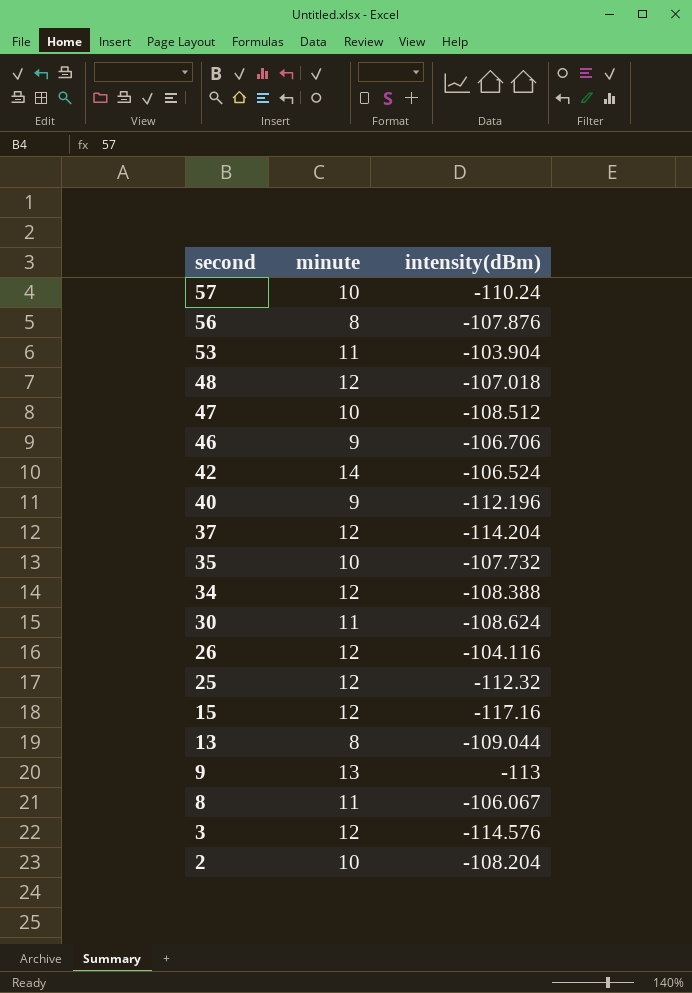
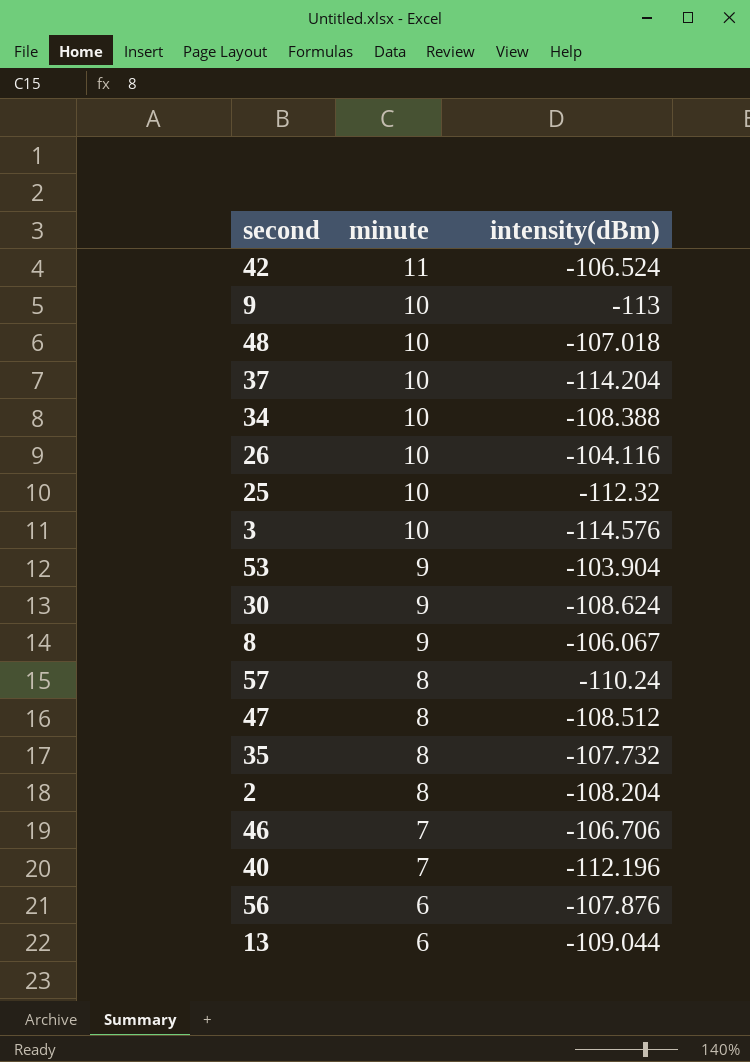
row order: second descending -> minute descending
row 15: 12 | -117.16 -> none
42 | minute: 14 -> 11
9 | minute: 13 -> 10
48 | minute: 12 -> 10
37 | minute: 12 -> 10
34 | minute: 12 -> 10
26 | minute: 12 -> 10
25 | minute: 12 -> 10
3 | minute: 12 -> 10
53 | minute: 11 -> 9
30 | minute: 11 -> 9
8 | minute: 11 -> 9
57 | minute: 10 -> 8
47 | minute: 10 -> 8
35 | minute: 10 -> 8
2 | minute: 10 -> 8
46 | minute: 9 -> 7
40 | minute: 9 -> 7
56 | minute: 8 -> 6
13 | minute: 8 -> 6

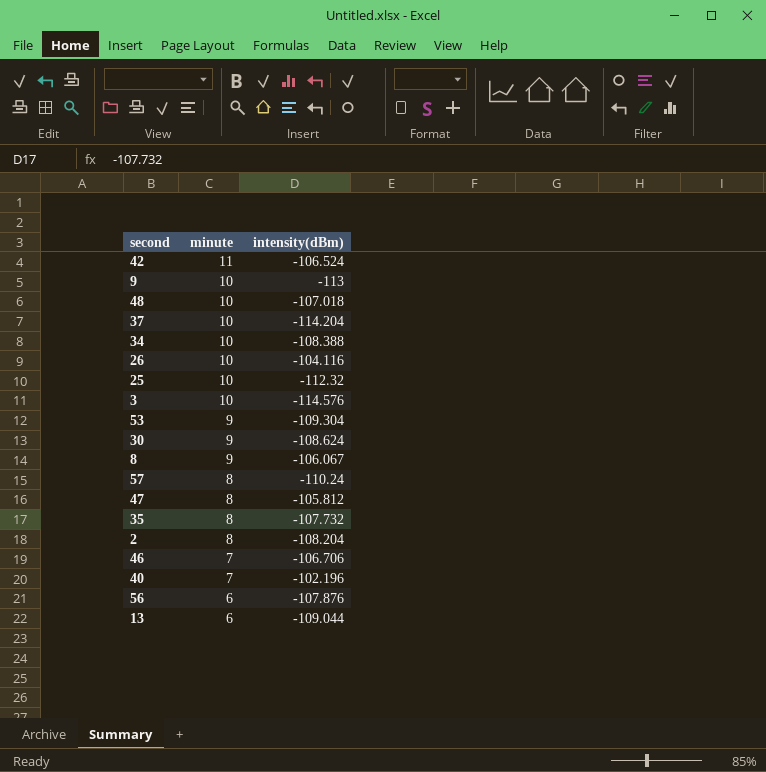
53 | intensity(dBm): -103.904 -> -109.304
47 | intensity(dBm): -108.512 -> -105.812
40 | intensity(dBm): -112.196 -> -102.196

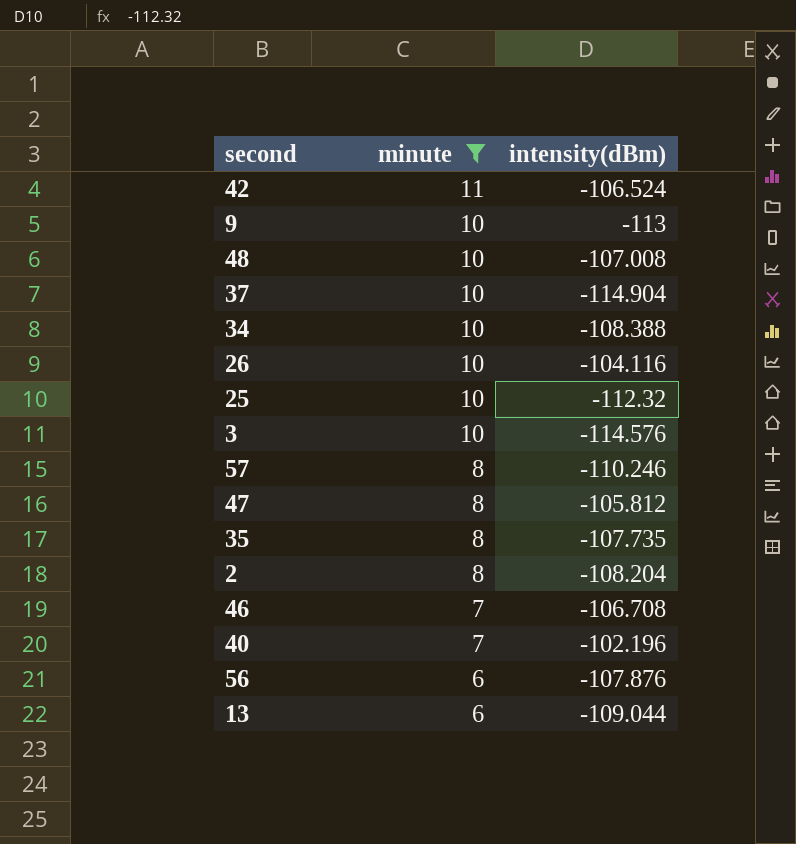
filter: none -> minute != 9
48 | intensity(dBm): -107.018 -> -107.008
37 | intensity(dBm): -114.204 -> -114.904
57 | intensity(dBm): -110.24 -> -110.246
35 | intensity(dBm): -107.732 -> -107.735
46 | intensity(dBm): -106.706 -> -106.708

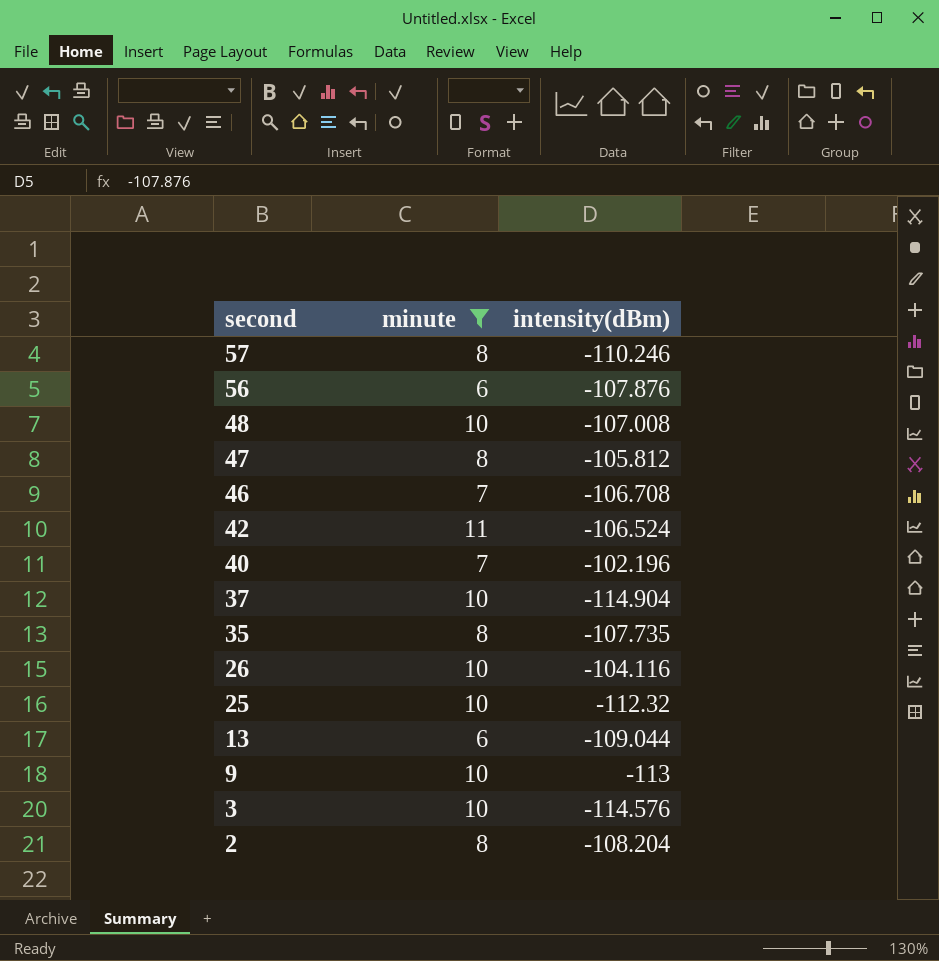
row order: minute descending -> second descending
row 34: 10 | -108.388 -> none

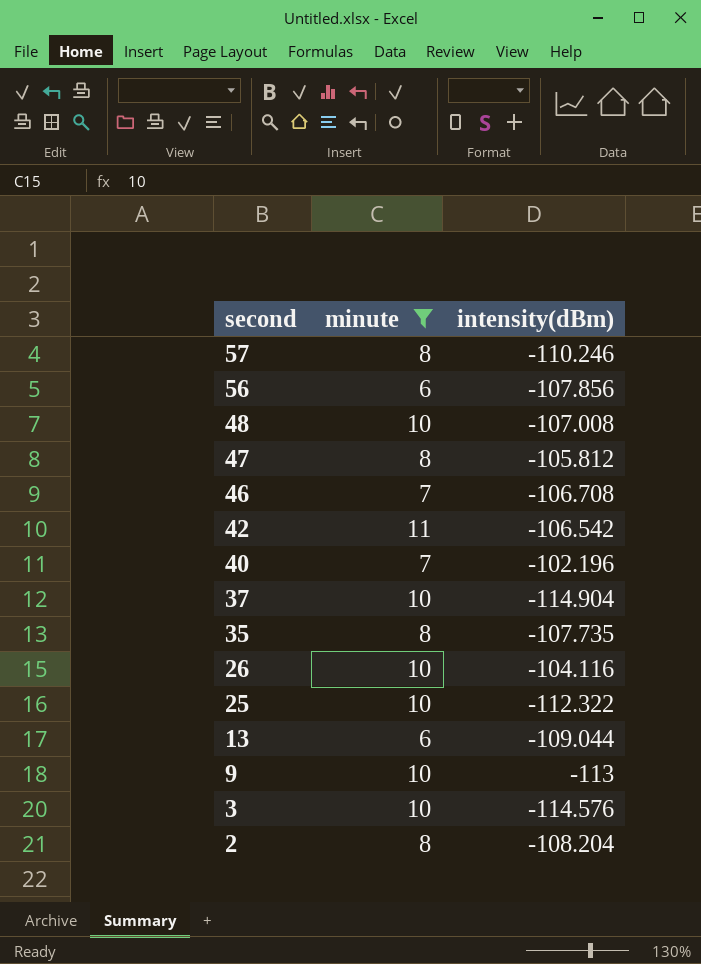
56 | intensity(dBm): -107.876 -> -107.856
42 | intensity(dBm): -106.524 -> -106.542
25 | intensity(dBm): -112.32 -> -112.322

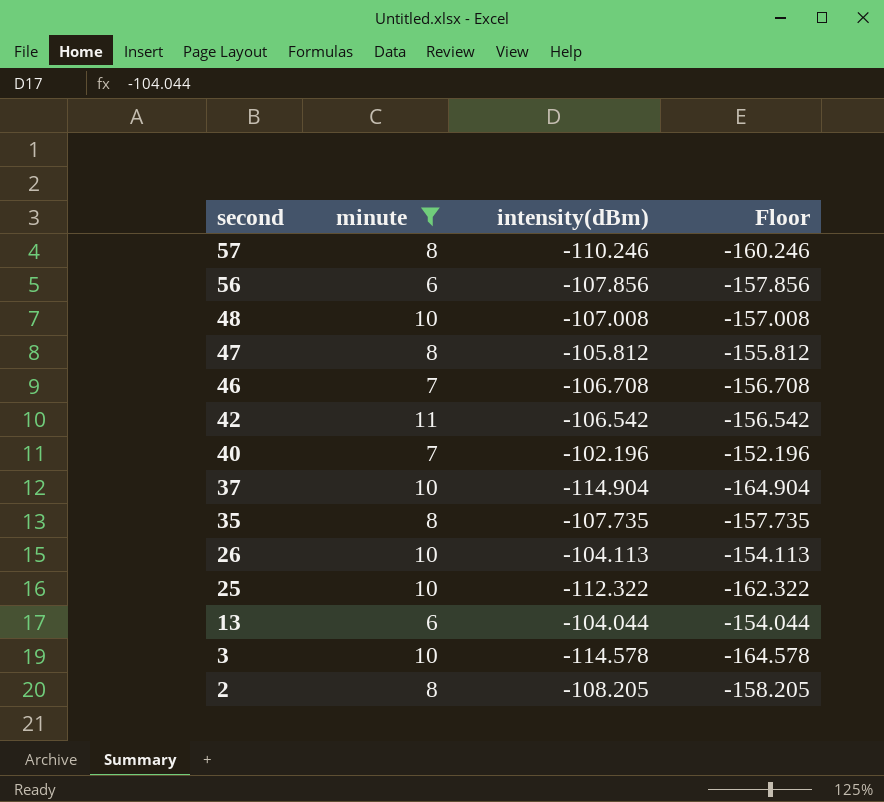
column Floor | formula: none -> [intensity(dBm)] - 50
row 9: 10 | -113 -> none
26 | intensity(dBm): -104.116 -> -104.113
13 | intensity(dBm): -109.044 -> -104.044
3 | intensity(dBm): -114.576 -> -114.578
2 | intensity(dBm): -108.204 -> -108.205

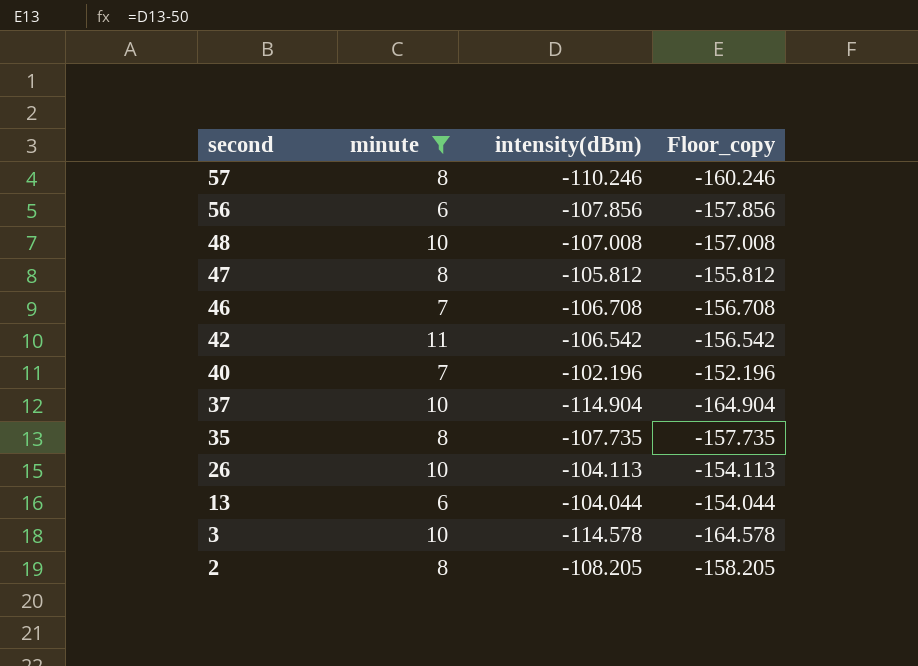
column name: Floor -> Floor_copy
row 25: 10 | -112.322 | -162.322 -> none

